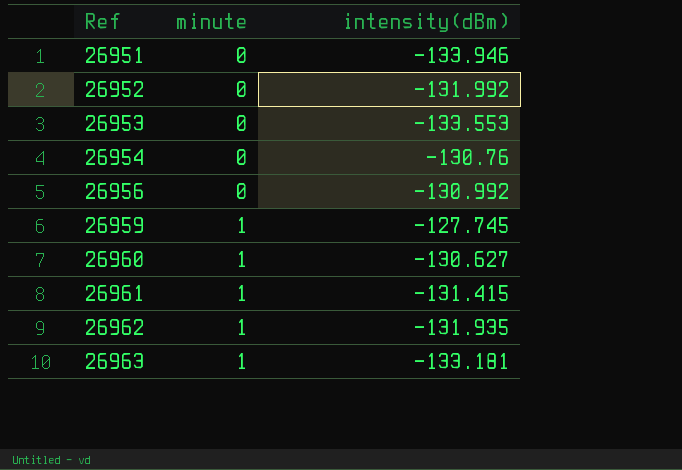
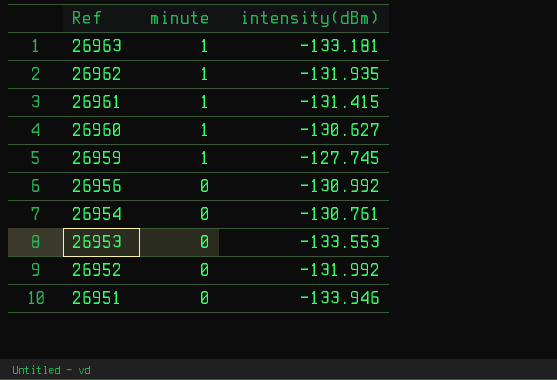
row order: Ref ascending -> Ref descending
26954 | intensity(dBm): -130.76 -> -130.761

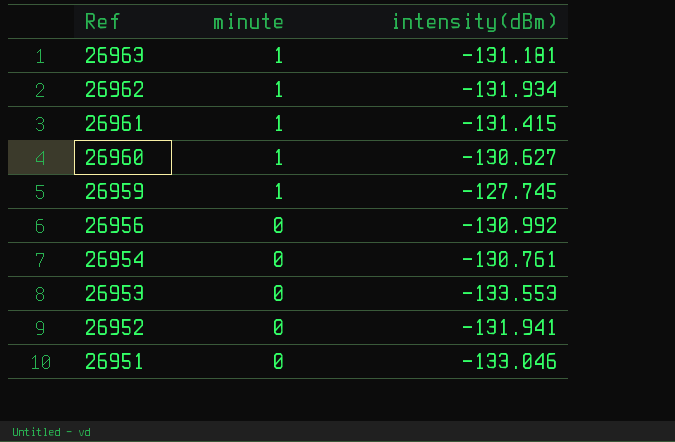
26963 | intensity(dBm): -133.181 -> -131.181
26962 | intensity(dBm): -131.935 -> -131.934
26952 | intensity(dBm): -131.992 -> -131.941
26951 | intensity(dBm): -133.946 -> -133.046

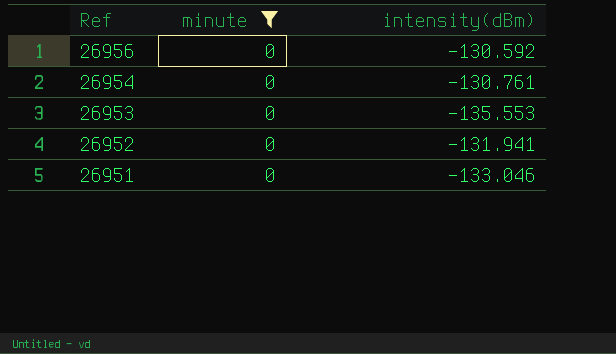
filter: none -> minute = 0
26956 | intensity(dBm): -130.992 -> -130.592
26953 | intensity(dBm): -133.553 -> -135.553

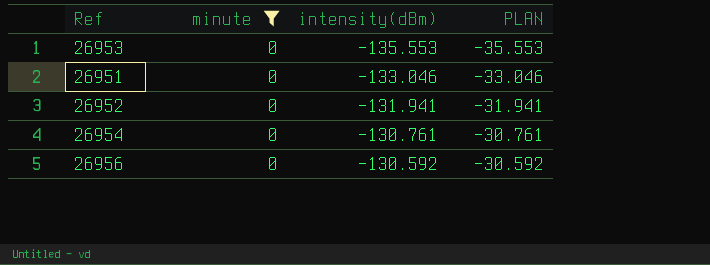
row order: Ref descending -> intensity(dBm) ascending
column PLAN | formula: none -> [intensity(dBm)] + 100

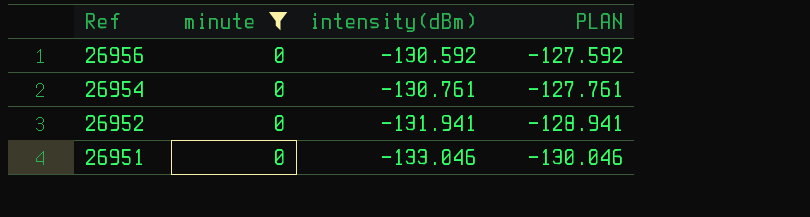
row order: intensity(dBm) ascending -> Ref descending
column PLAN | formula: [intensity(dBm)] + 100 -> [intensity(dBm)] + 3
row 26953: 0 | -135.553 | -35.553 -> none

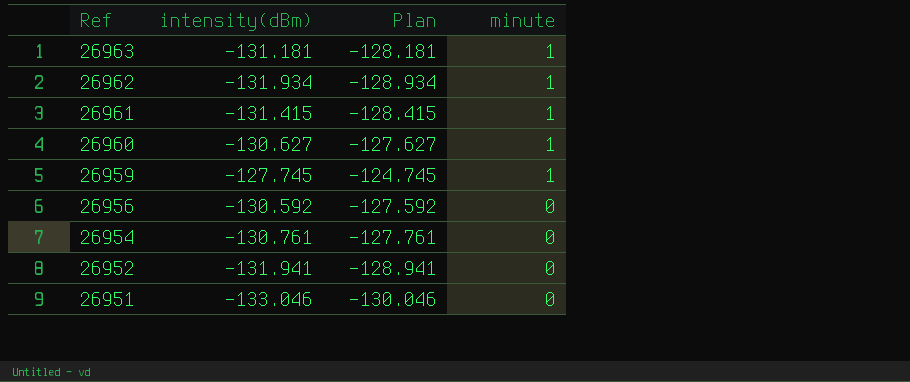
filter: minute = 0 -> none
column name: PLAN -> Plan
column minute | position: 2 -> 4

